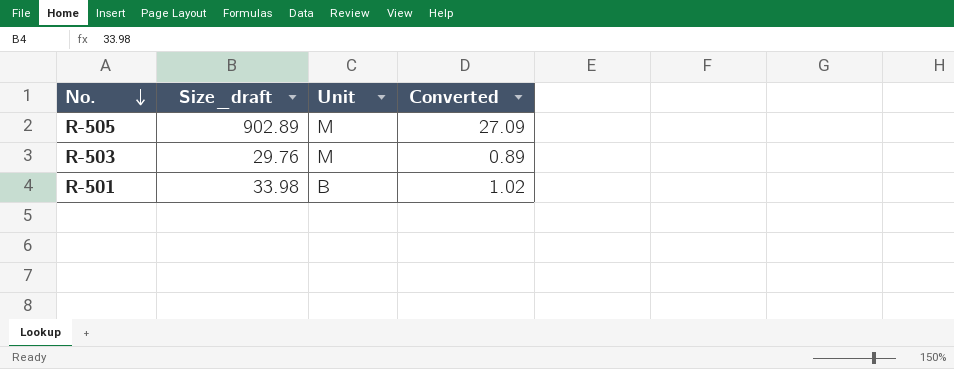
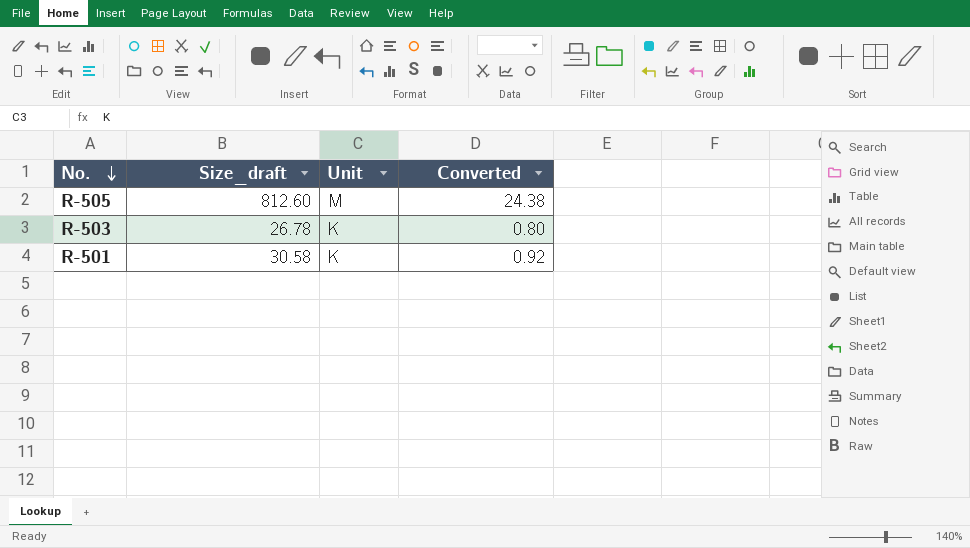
R-505 | Size_draft: 902.89 -> 812.60
R-505 | Converted: 27.09 -> 24.38
R-503 | Size_draft: 29.76 -> 26.78
R-503 | Unit: M -> K
R-503 | Converted: 0.89 -> 0.80
R-501 | Size_draft: 33.98 -> 30.58
R-501 | Unit: B -> K
R-501 | Converted: 1.02 -> 0.92

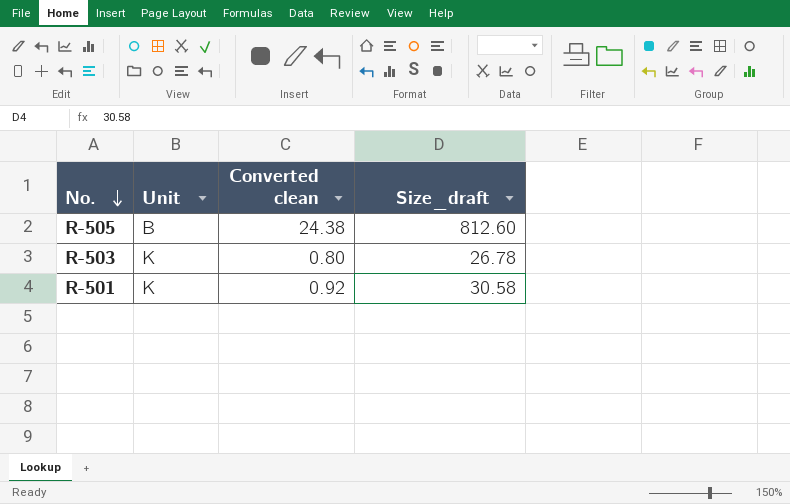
column name: Converted -> Converted clean
column Size_draft | position: 2 -> 4
R-505 | Unit: M -> B

